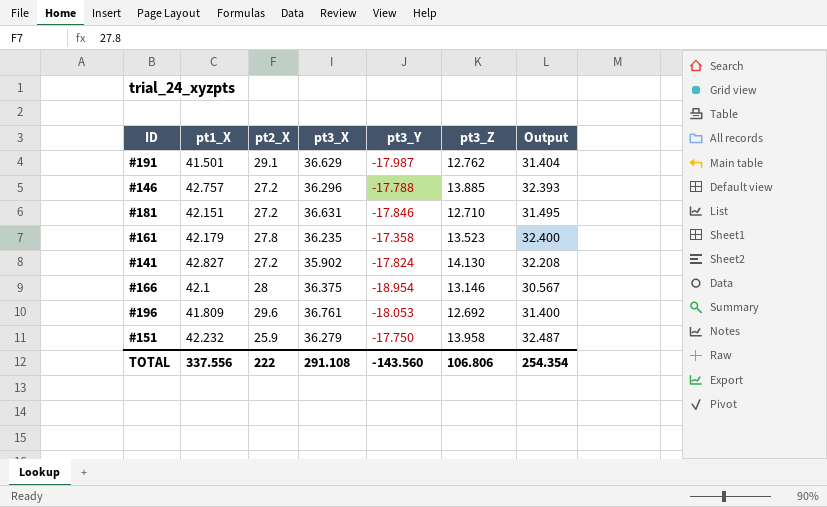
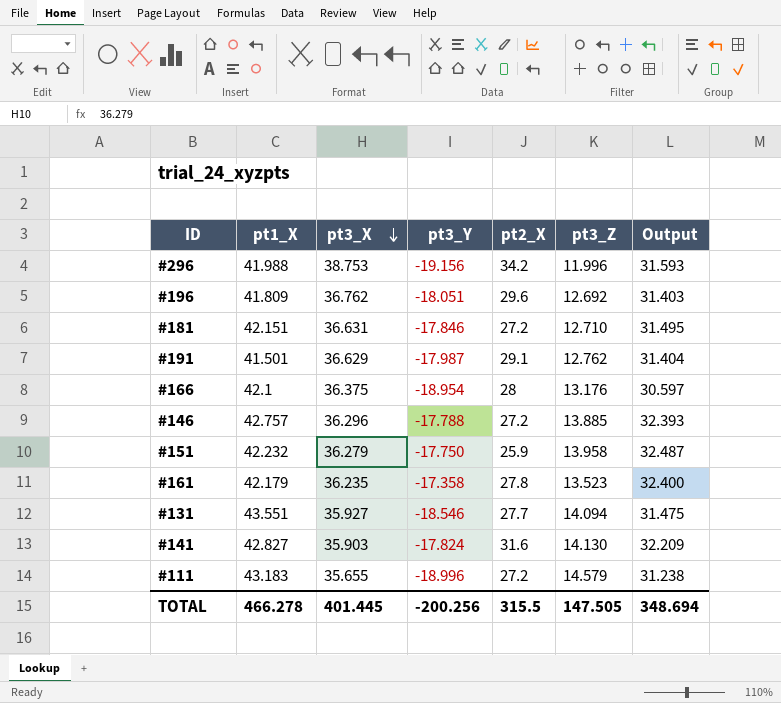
row order: none -> pt3_X descending
column pt2_X | position: 3 -> 5
row #296: none -> 41.988 | 38.753 | -19.156 | 34.2 | 11.996 | 31.593
#196 | pt3_X: 36.761 -> 36.762
#196 | pt3_Y: -18.053 -> -18.051
#196 | Output: 31.400 -> 31.403
#166 | pt3_Z: 13.146 -> 13.176
#166 | Output: 30.567 -> 30.597
row #131: none -> 43.551 | 35.927 | -18.546 | 27.7 | 14.094 | 31.475
#141 | pt3_X: 35.902 -> 35.903
#141 | pt2_X: 27.2 -> 31.6
#141 | Output: 32.208 -> 32.209
row #111: none -> 43.183 | 35.655 | -18.996 | 27.2 | 14.579 | 31.238
TOTAL | pt1_X: 337.556 -> 466.278
TOTAL | pt3_X: 291.108 -> 401.445
TOTAL | pt3_Y: -143.560 -> -200.256
TOTAL | pt2_X: 222 -> 315.5
TOTAL | pt3_Z: 106.806 -> 147.505
TOTAL | Output: 254.354 -> 348.694

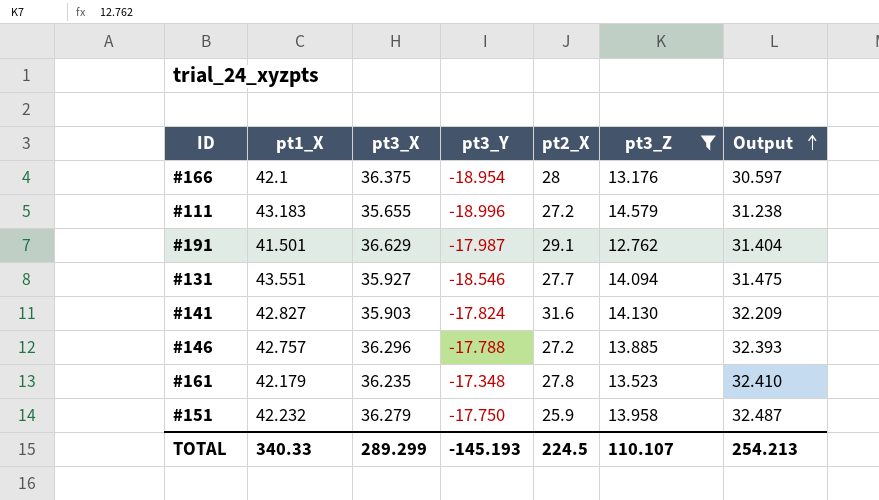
filter: none -> pt3_Z >= 12.762
row order: pt3_X descending -> Output ascending
#161 | pt3_Y: -17.358 -> -17.348
#161 | Output: 32.400 -> 32.410
TOTAL | pt1_X: 466.278 -> 340.33
TOTAL | pt3_X: 401.445 -> 289.299
TOTAL | pt3_Y: -200.256 -> -145.193
TOTAL | pt2_X: 315.5 -> 224.5
TOTAL | pt3_Z: 147.505 -> 110.107
TOTAL | Output: 348.694 -> 254.213

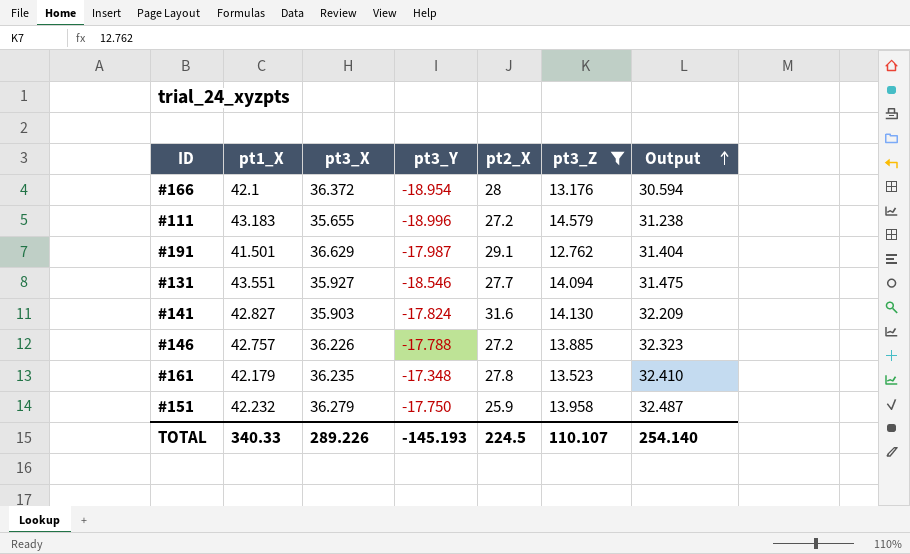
#166 | pt3_X: 36.375 -> 36.372
#166 | Output: 30.597 -> 30.594
#146 | pt3_X: 36.296 -> 36.226
#146 | Output: 32.393 -> 32.323
TOTAL | pt3_X: 289.299 -> 289.226
TOTAL | Output: 254.213 -> 254.140

